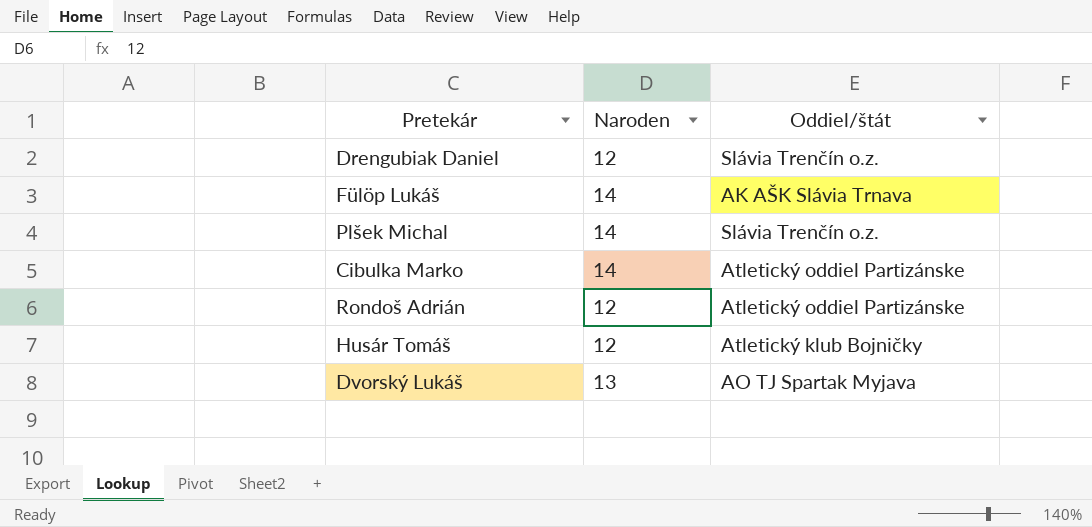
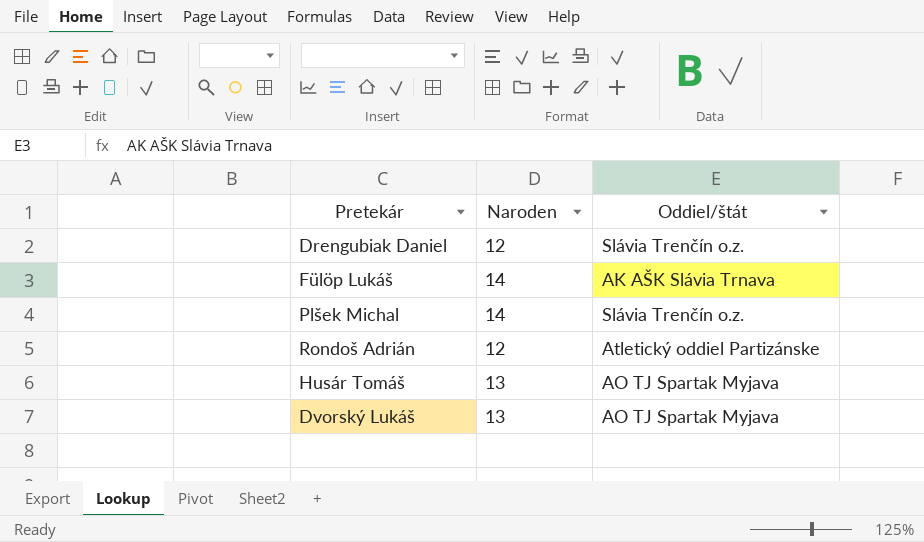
row Cibulka Marko: 14 | Atletický oddiel Partizánske -> none
Husár Tomáš | Naroden: 12 -> 13
Husár Tomáš | Oddiel/štát: Atletický klub Bojničky -> AO TJ Spartak Myjava

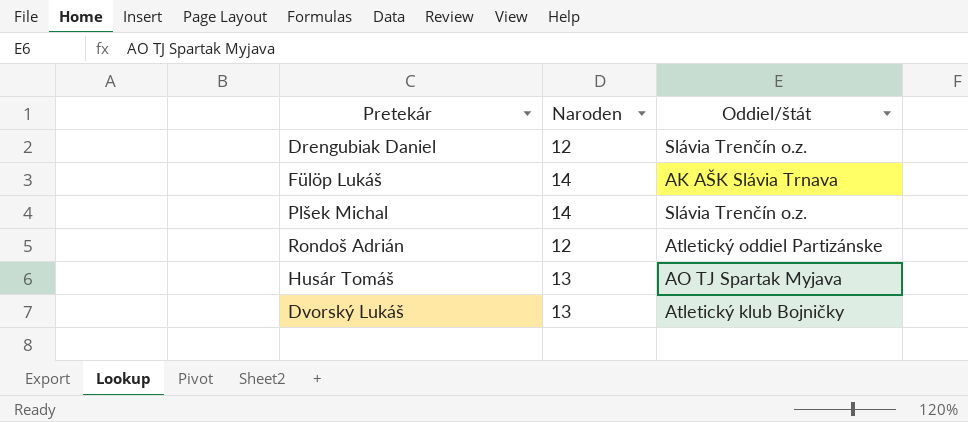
Dvorský Lukáš | Oddiel/štát: AO TJ Spartak Myjava -> Atletický klub Bojničky

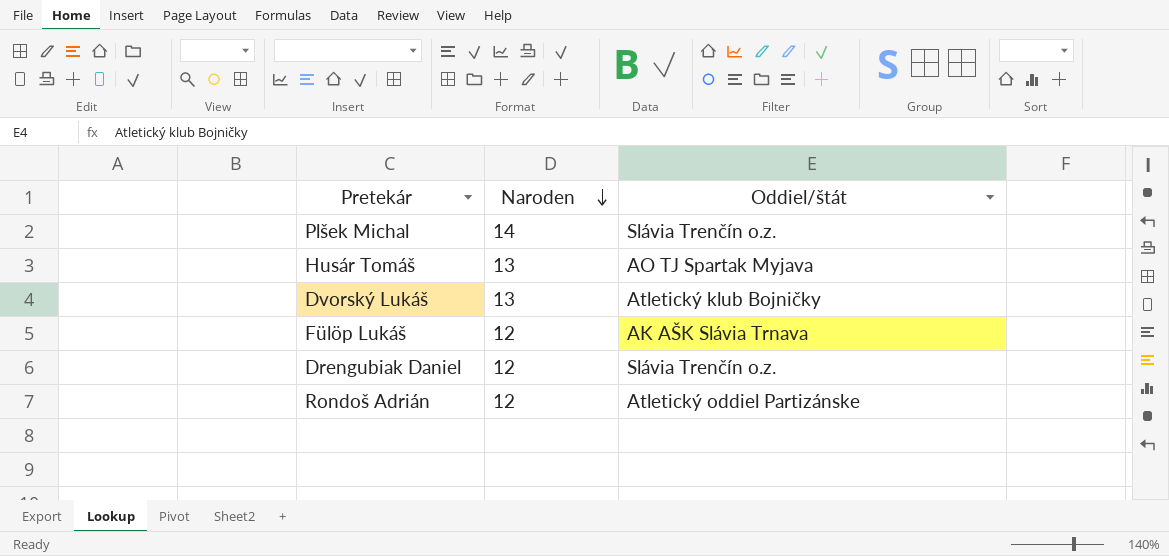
row order: none -> Naroden descending
Fülöp Lukáš | Naroden: 14 -> 12

